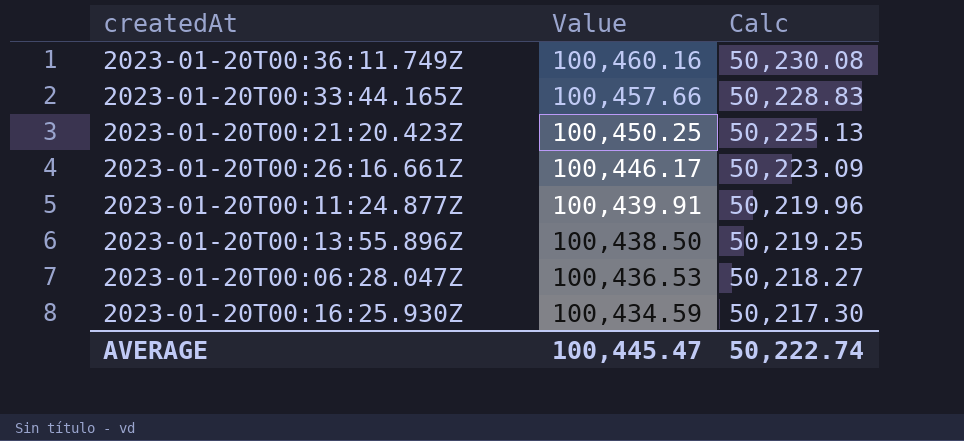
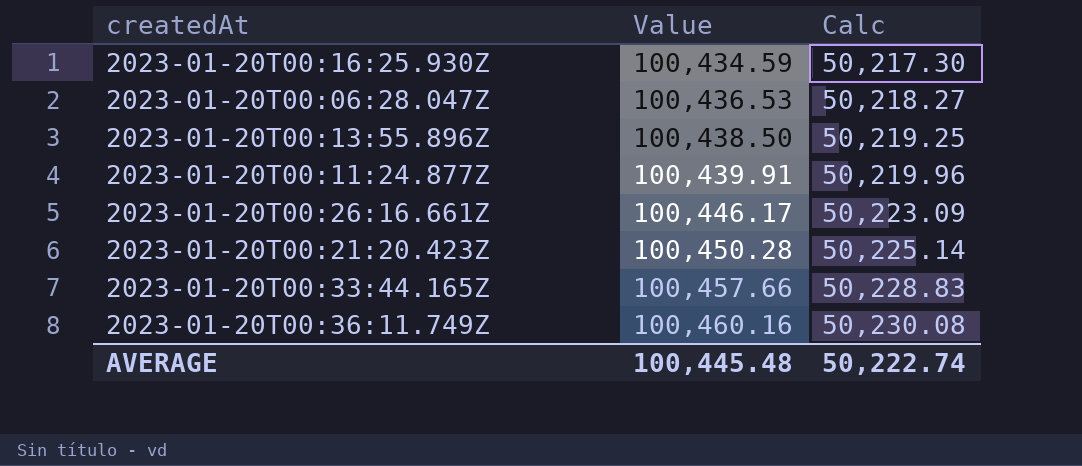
row order: Value descending -> Value ascending
2023-01-20T00:21:20.423Z | Value: 100,450.25 -> 100,450.28
2023-01-20T00:21:20.423Z | Calc: 50,225.13 -> 50,225.14
AVERAGE | Value: 100,445.47 -> 100,445.48

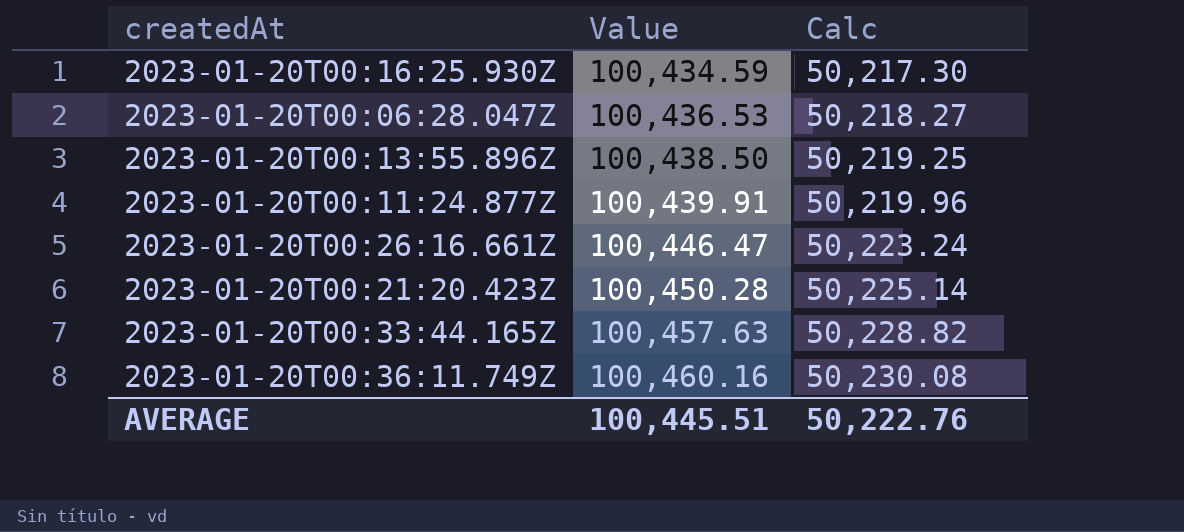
2023-01-20T00:26:16.661Z | Value: 100,446.17 -> 100,446.47
2023-01-20T00:26:16.661Z | Calc: 50,223.09 -> 50,223.24
2023-01-20T00:33:44.165Z | Value: 100,457.66 -> 100,457.63
2023-01-20T00:33:44.165Z | Calc: 50,228.83 -> 50,228.82
AVERAGE | Value: 100,445.48 -> 100,445.51
AVERAGE | Calc: 50,222.74 -> 50,222.76

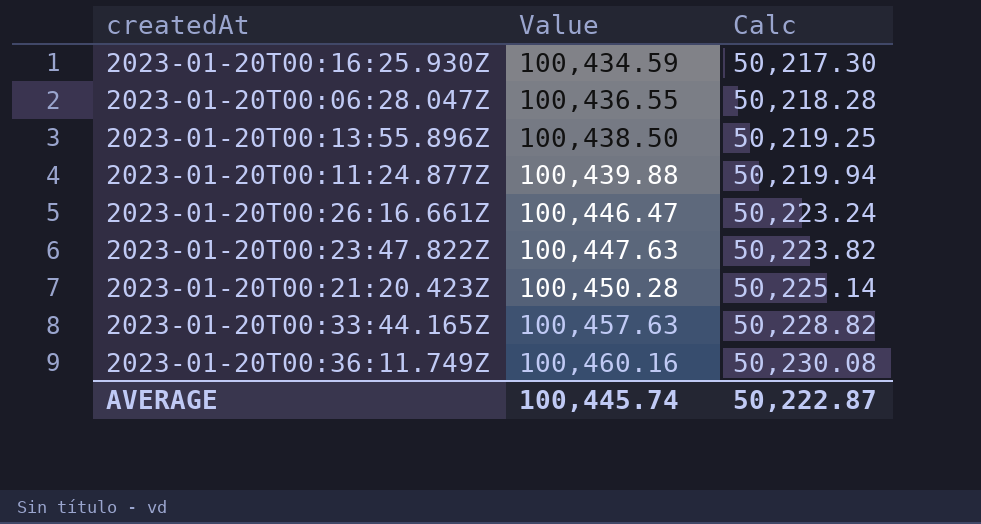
2023-01-20T00:06:28.047Z | Value: 100,436.53 -> 100,436.55
2023-01-20T00:06:28.047Z | Calc: 50,218.27 -> 50,218.28
2023-01-20T00:11:24.877Z | Value: 100,439.91 -> 100,439.88
2023-01-20T00:11:24.877Z | Calc: 50,219.96 -> 50,219.94
row 2023-01-20T00:23:47.822Z: none -> 100,447.63 | 50,223.82
AVERAGE | Value: 100,445.51 -> 100,445.74
AVERAGE | Calc: 50,222.76 -> 50,222.87

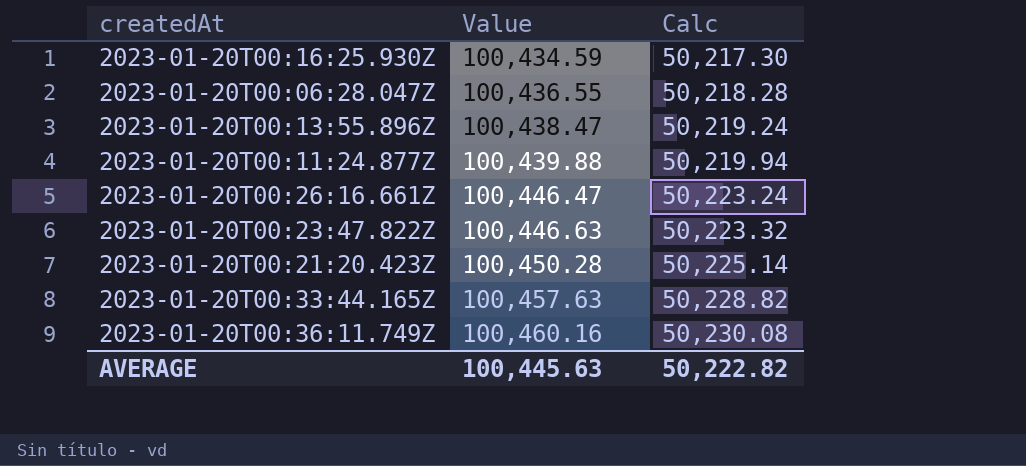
2023-01-20T00:13:55.896Z | Value: 100,438.50 -> 100,438.47
2023-01-20T00:13:55.896Z | Calc: 50,219.25 -> 50,219.24
2023-01-20T00:23:47.822Z | Value: 100,447.63 -> 100,446.63
2023-01-20T00:23:47.822Z | Calc: 50,223.82 -> 50,223.32
AVERAGE | Value: 100,445.74 -> 100,445.63
AVERAGE | Calc: 50,222.87 -> 50,222.82

